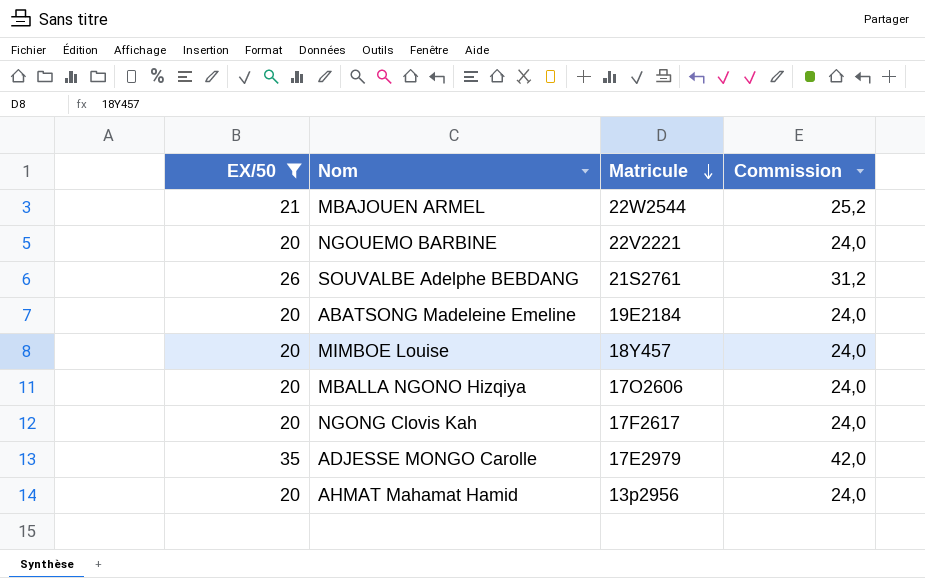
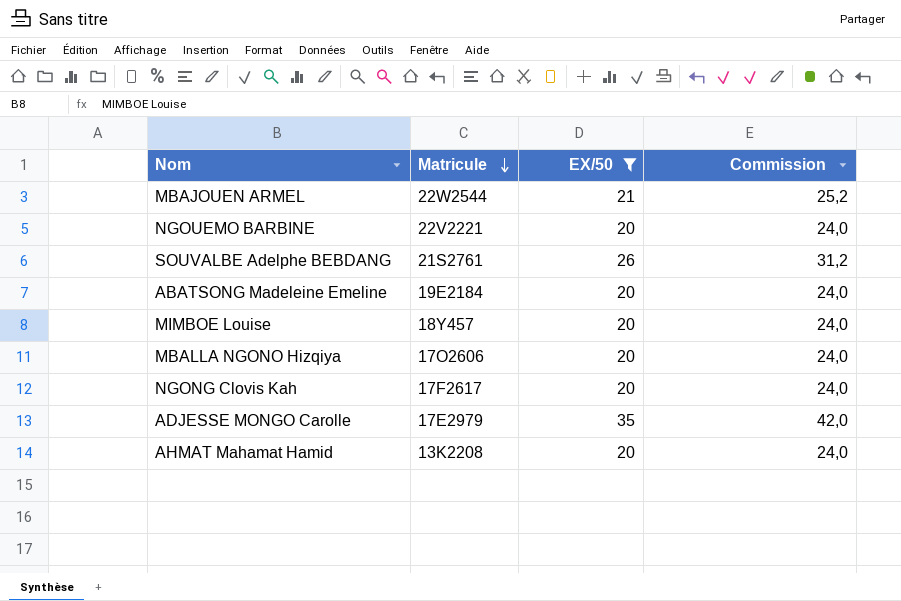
column EX/50 | position: 1 -> 3
AHMAT Mahamat Hamid | Matricule: 13p2956 -> 13K2208

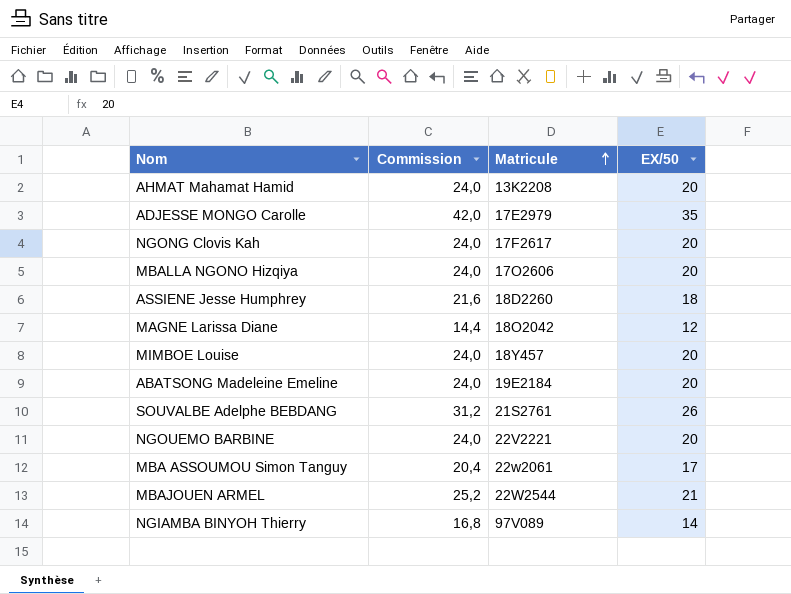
filter: EX/50 >= 20 -> none
row order: Matricule descending -> Matricule ascending
column Commission | position: 4 -> 2

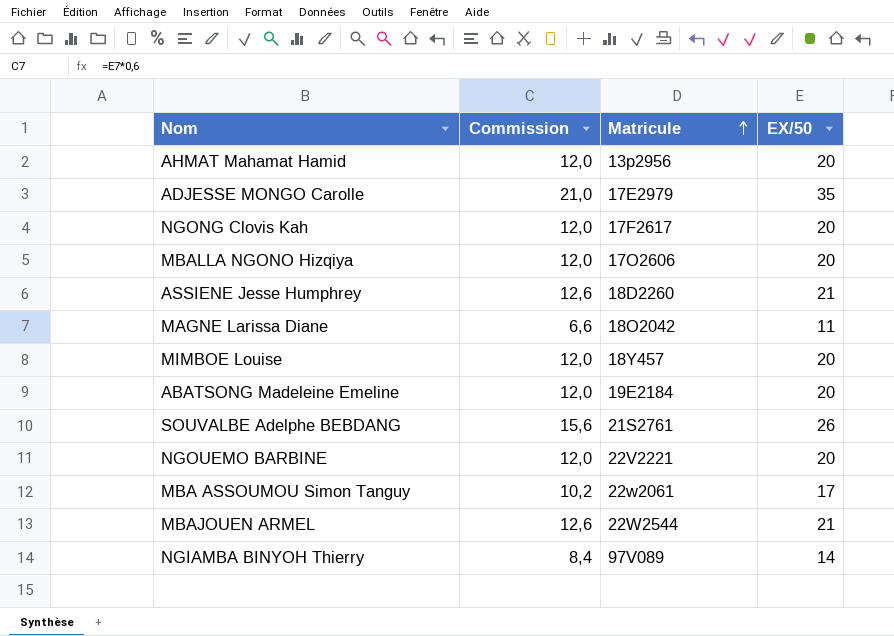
column Commission | formula: [EX/50] * 1,2 -> [EX/50] * 0,6
AHMAT Mahamat Hamid | Matricule: 13K2208 -> 13p2956
ASSIENE Jesse Humphrey | EX/50: 18 -> 21
MAGNE Larissa Diane | EX/50: 12 -> 11

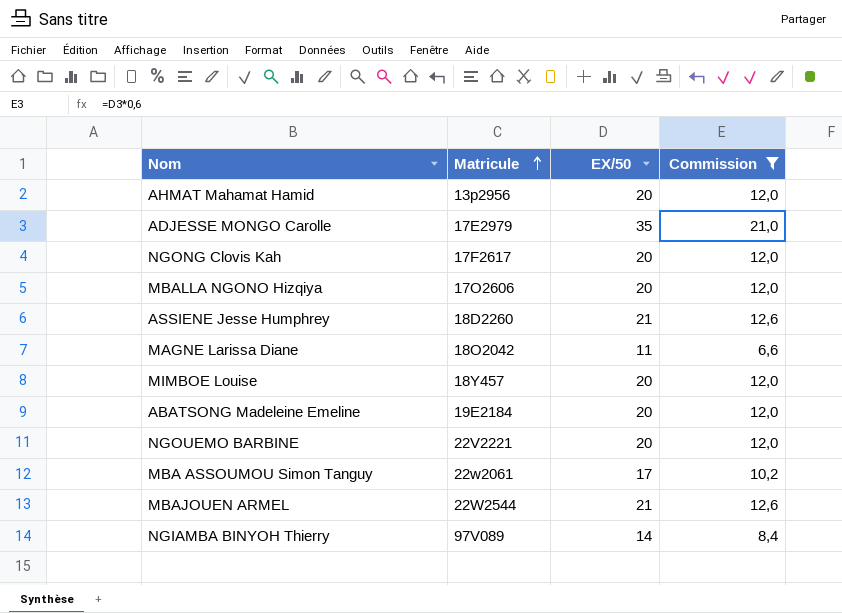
filter: none -> Commission != 15,6
column Commission | position: 2 -> 4

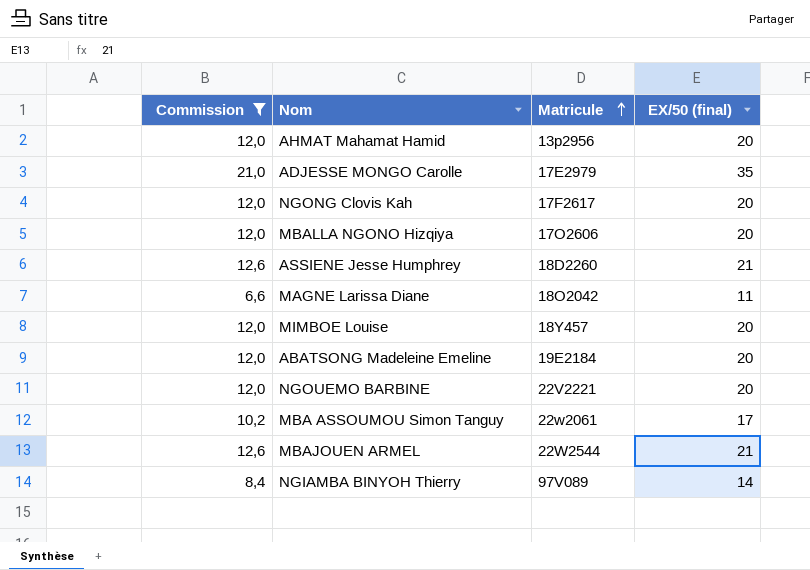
column Commission | position: 4 -> 1
column name: EX/50 -> EX/50 (final)

